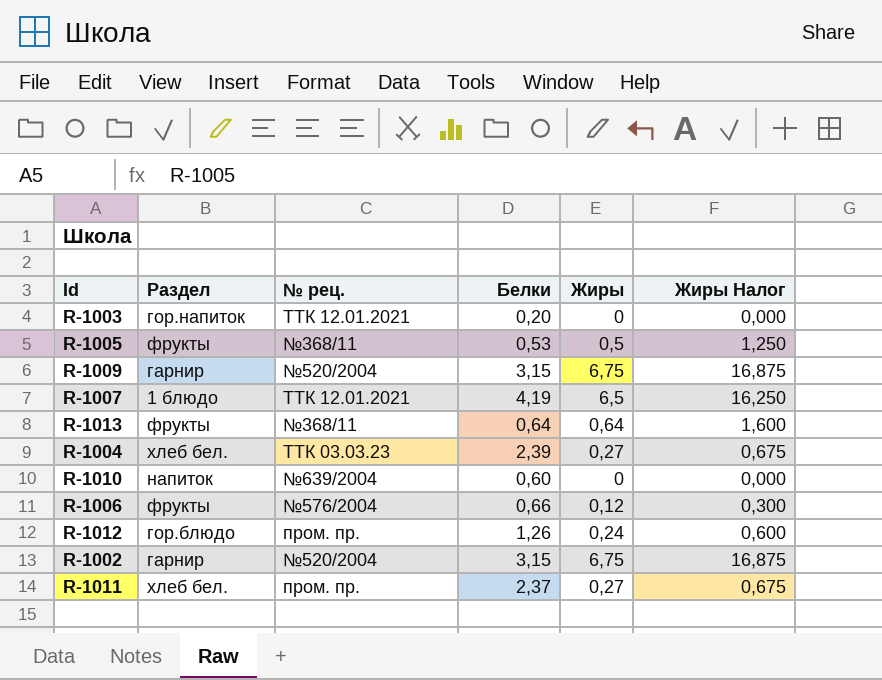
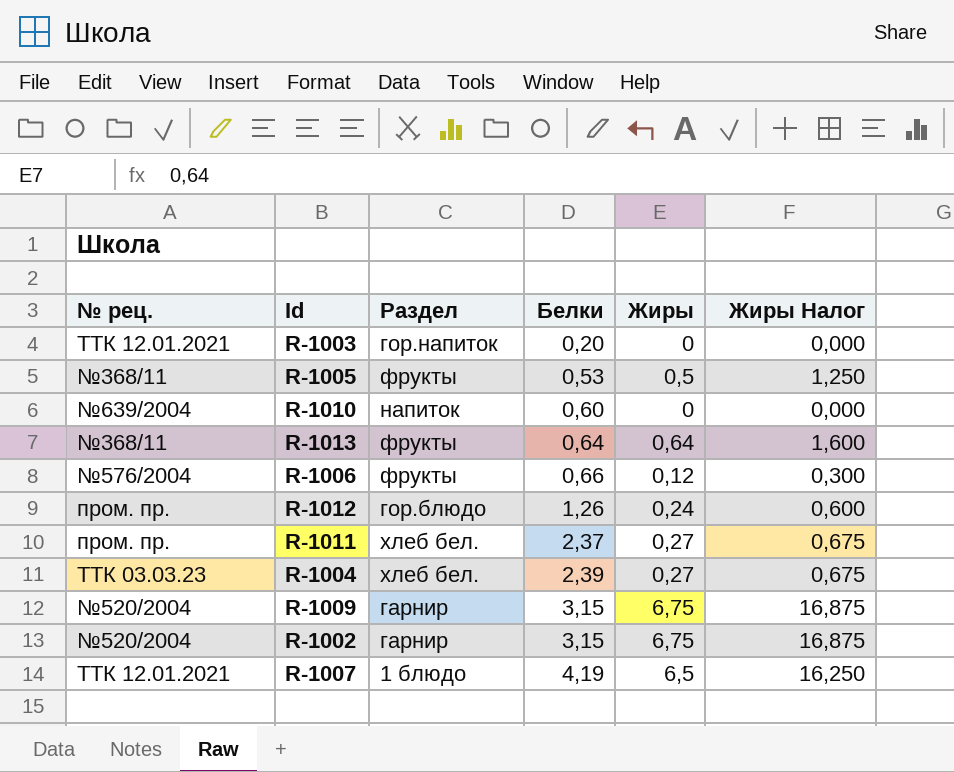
row order: none -> Белки ascending
column № рец. | position: 3 -> 1

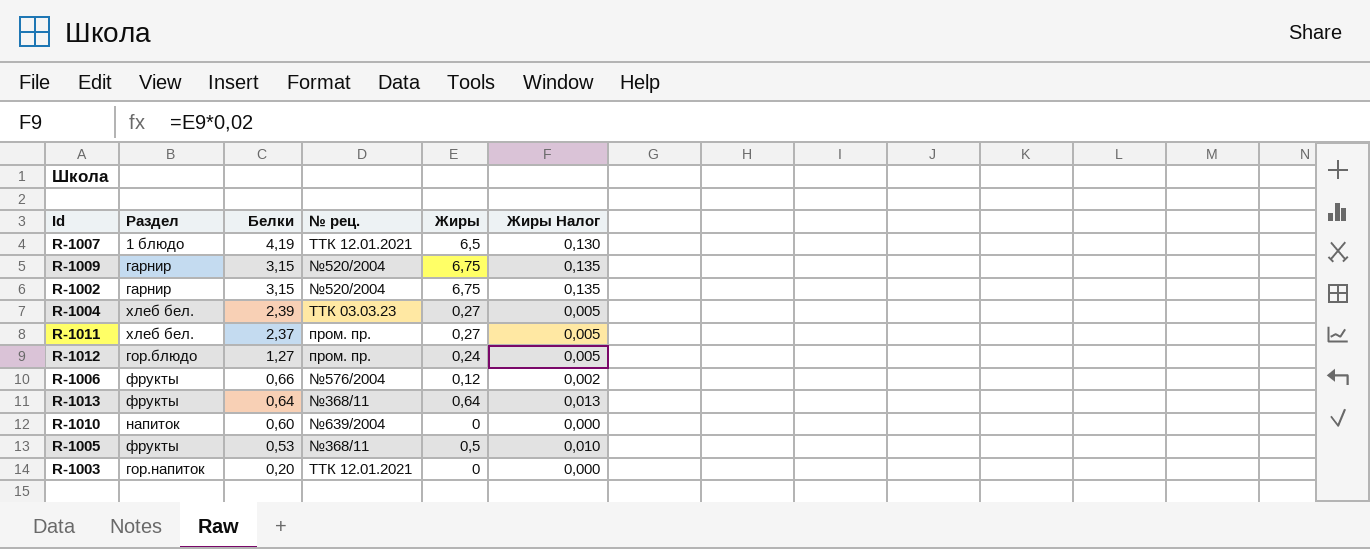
row order: Белки ascending -> Белки descending
column № рец. | position: 1 -> 4
column Жиры Налог | formula: [Жиры] * 2,5 -> [Жиры] * 0,02
R-1012 | Белки: 1,26 -> 1,27

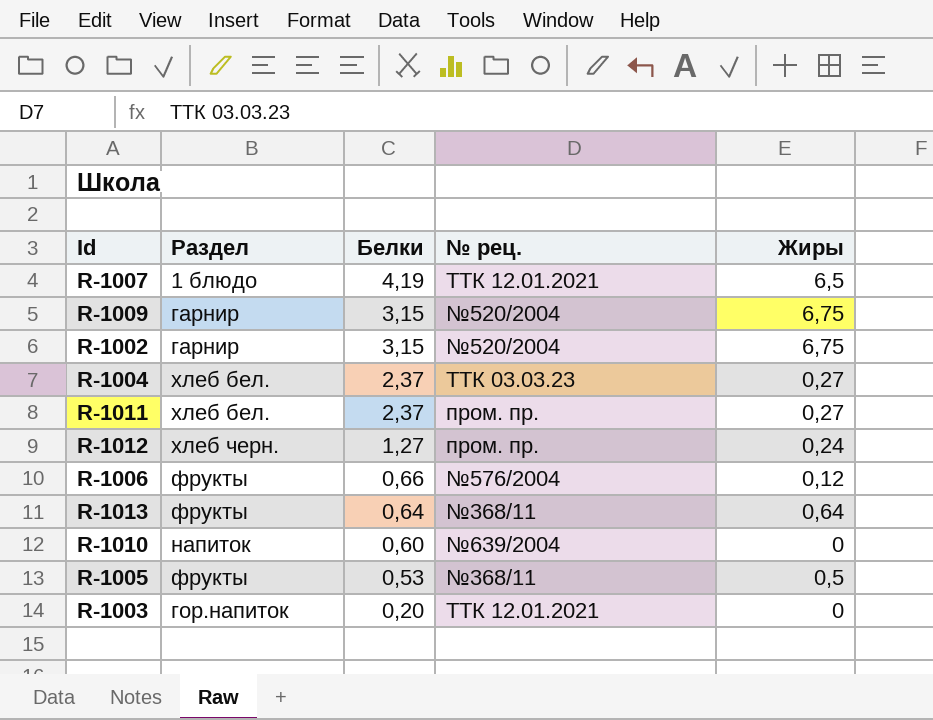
column Жиры Налог | formula: [Жиры] * 0,02 -> none
R-1004 | Белки: 2,39 -> 2,37
R-1012 | Раздел: гор.блюдо -> хлеб черн.

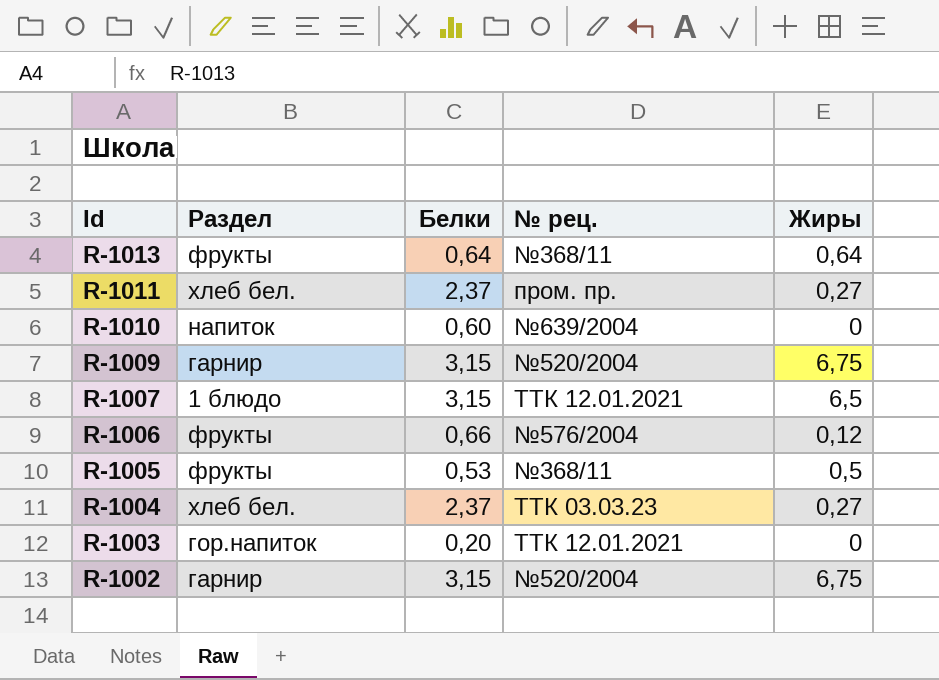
row order: Белки descending -> Id descending
row R-1012: хлеб черн. | 1,27 | пром. пр. | 0,24 -> none
R-1007 | Белки: 4,19 -> 3,15

